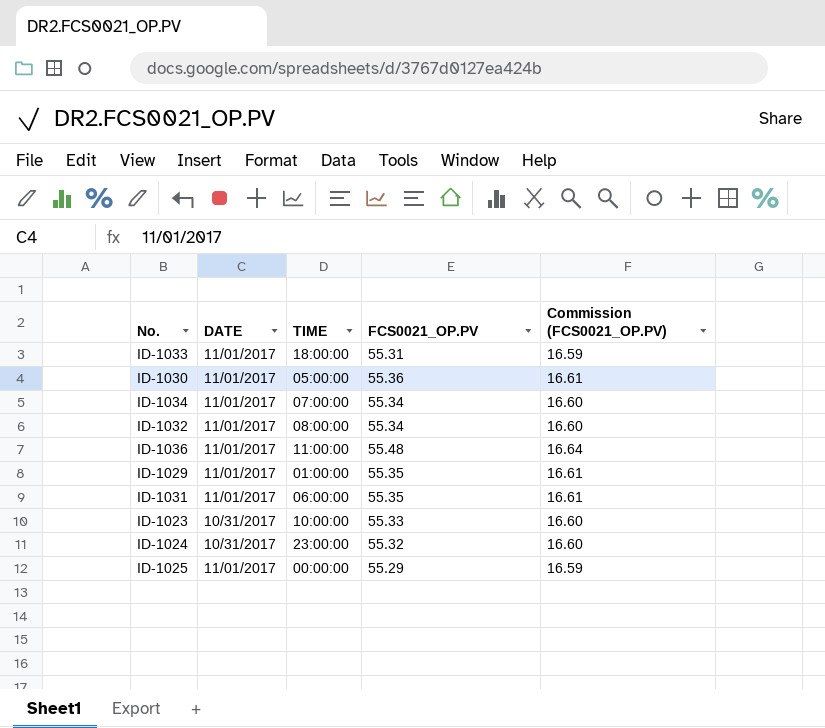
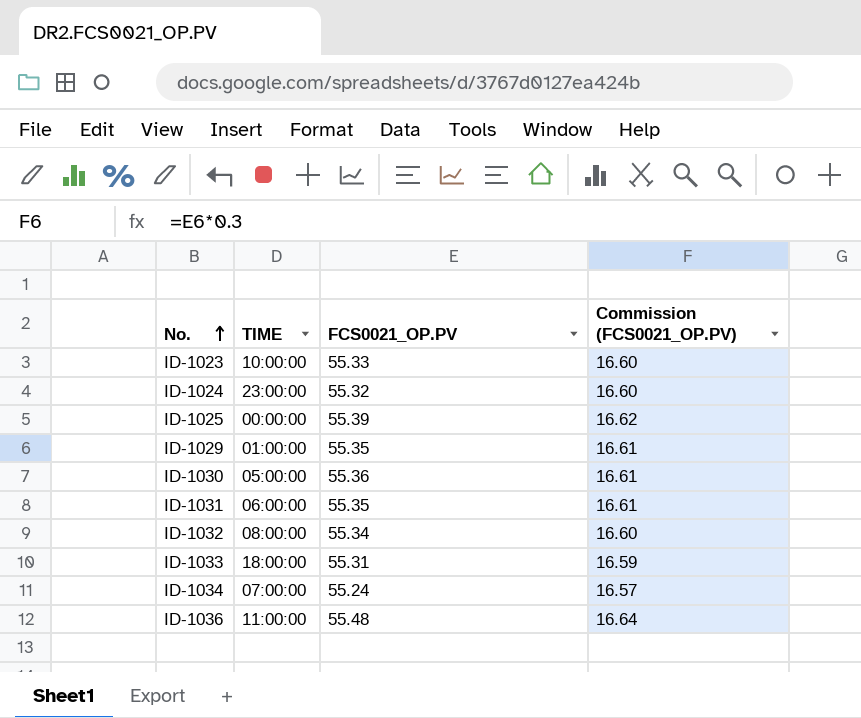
row order: none -> No. ascending
column DATE | position: 2 -> none
ID-1025 | FCS0021_OP.PV: 55.29 -> 55.39
ID-1025 | Commission (FCS0021_OP.PV): 16.59 -> 16.62
ID-1034 | FCS0021_OP.PV: 55.34 -> 55.24
ID-1034 | Commission (FCS0021_OP.PV): 16.60 -> 16.57

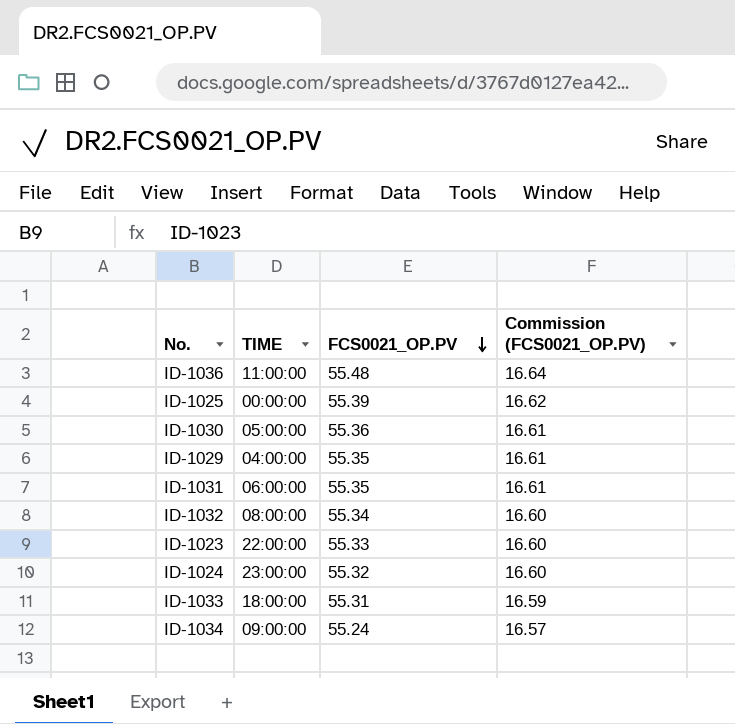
row order: No. ascending -> FCS0021_OP.PV descending
ID-1029 | TIME: 01:00:00 -> 04:00:00
ID-1023 | TIME: 10:00:00 -> 22:00:00
ID-1034 | TIME: 07:00:00 -> 09:00:00

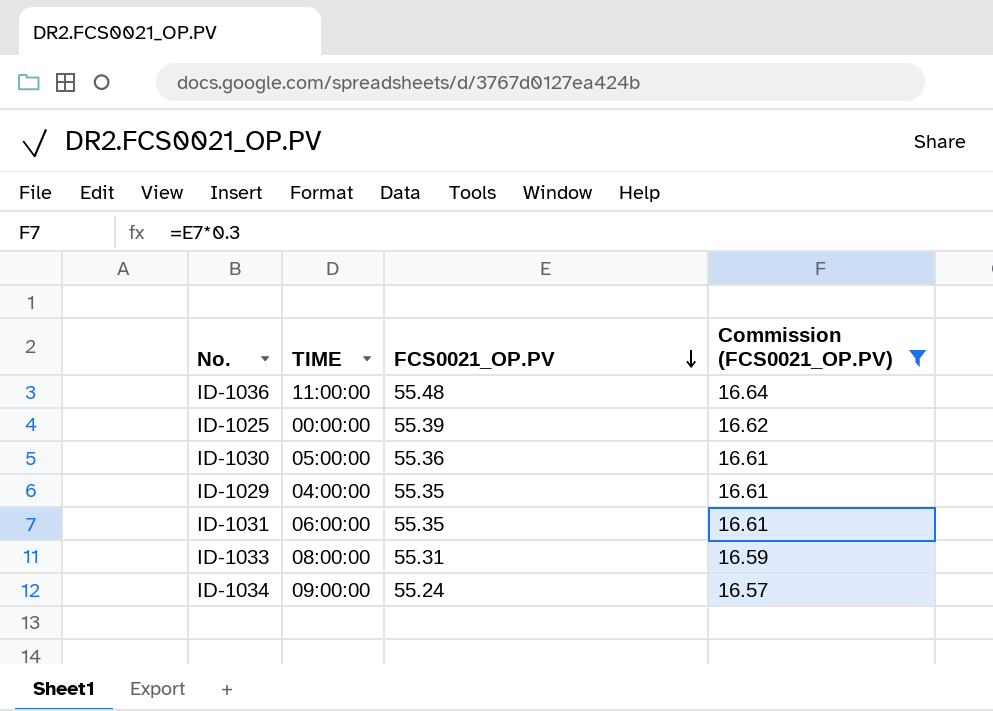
filter: none -> Commission (FCS0021_OP.PV) != 16.60
ID-1033 | TIME: 18:00:00 -> 08:00:00

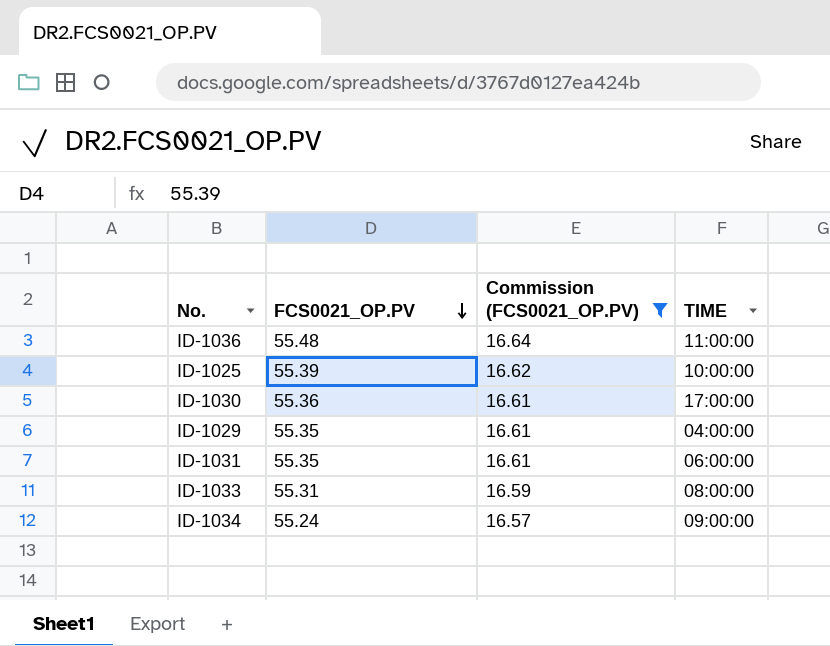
column TIME | position: 2 -> 4
ID-1025 | TIME: 00:00:00 -> 10:00:00
ID-1030 | TIME: 05:00:00 -> 17:00:00

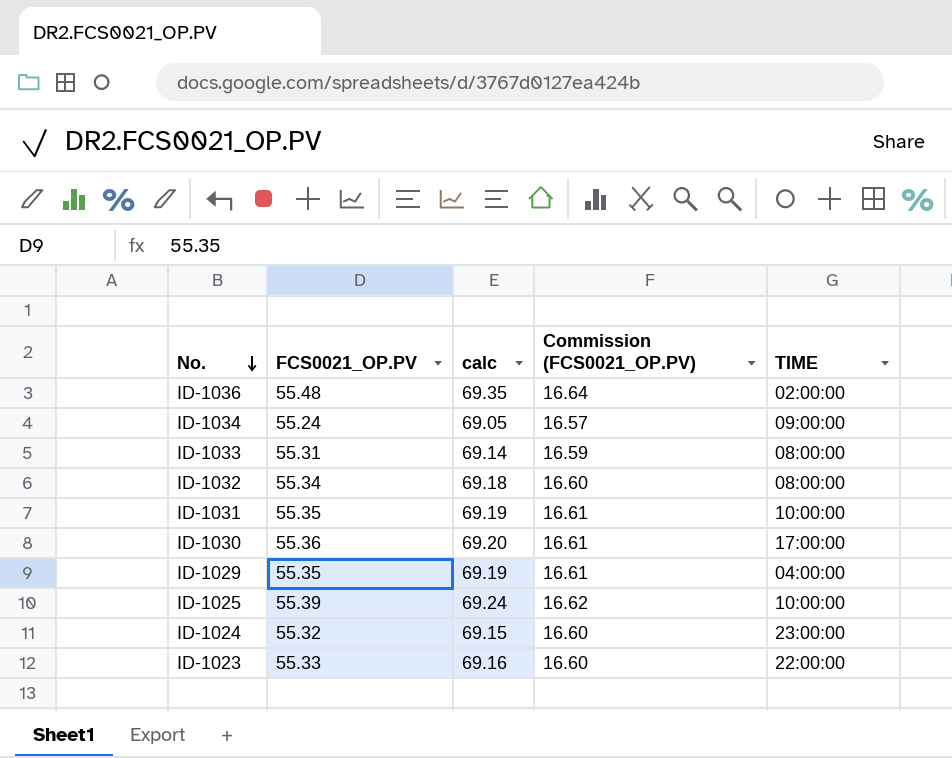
filter: Commission (FCS0021_OP.PV) != 16.60 -> none
row order: FCS0021_OP.PV descending -> No. descending
column calc | formula: none -> [FCS0021_OP.PV] * 1.25
ID-1036 | TIME: 11:00:00 -> 02:00:00
ID-1031 | TIME: 06:00:00 -> 10:00:00

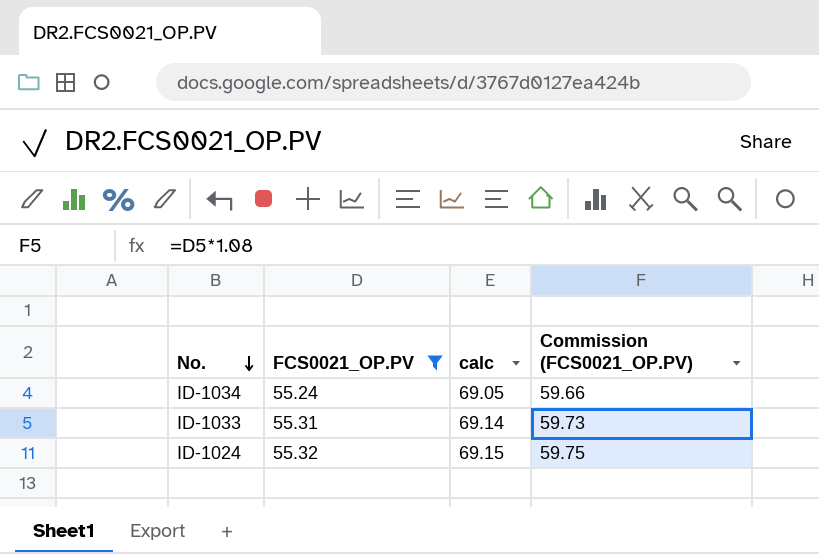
filter: none -> FCS0021_OP.PV <= 55.32
column TIME | position: 5 -> none
column Commission (FCS0021_OP.PV) | formula: [FCS0021_OP.PV] * 0.3 -> [FCS0021_OP.PV] * 1.08

